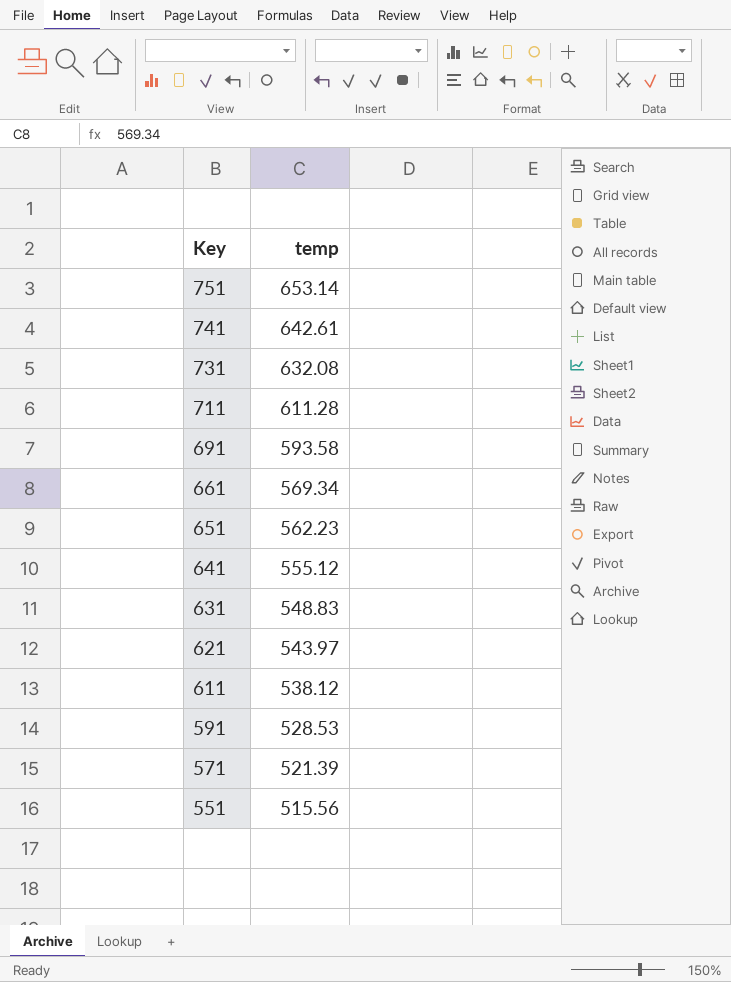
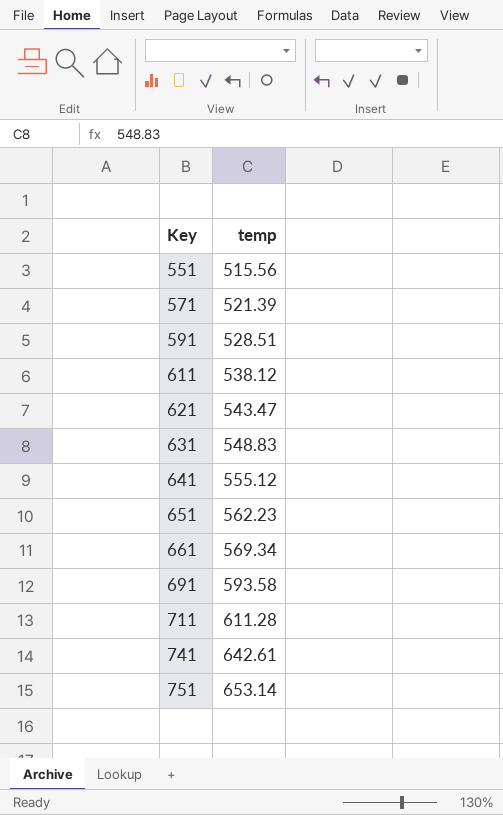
row order: Key descending -> Key ascending
row 731: 632.08 -> none
591 | temp: 528.53 -> 528.51
621 | temp: 543.97 -> 543.47

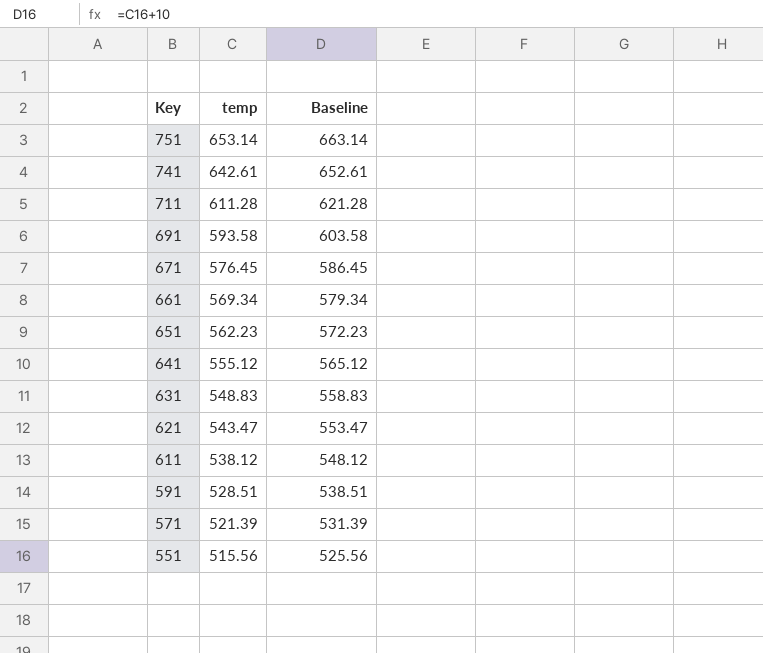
row order: Key ascending -> Key descending
column Baseline | formula: none -> [temp] + 10
row 671: none -> 576.45 | 586.45

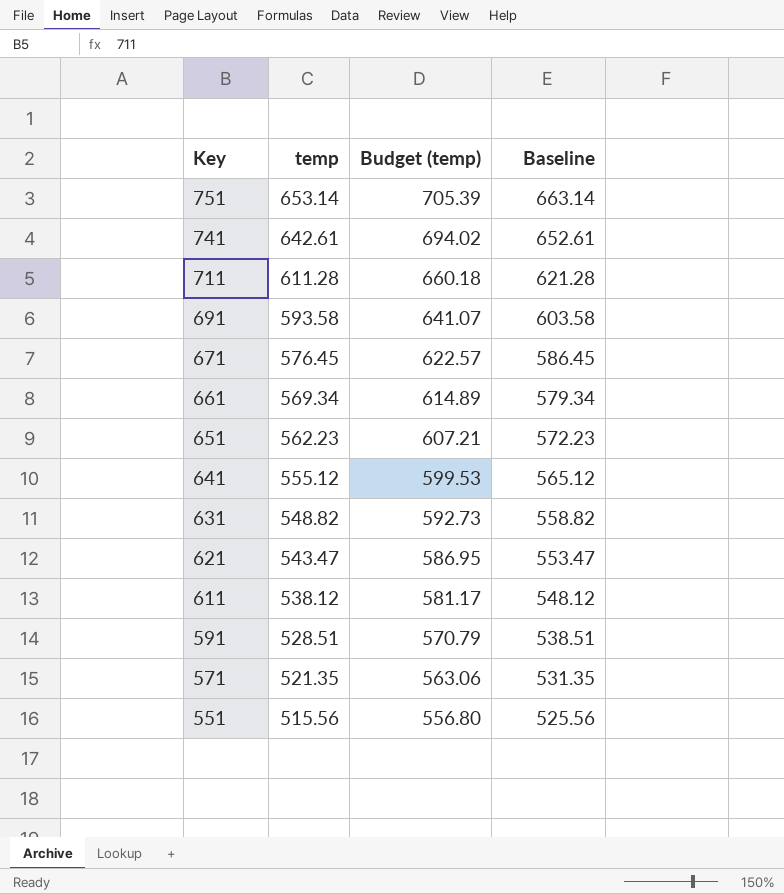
column Budget (temp) | formula: none -> [temp] * 1.08
631 | temp: 548.83 -> 548.82
631 | Baseline: 558.83 -> 558.82
571 | temp: 521.39 -> 521.35
571 | Baseline: 531.39 -> 531.35

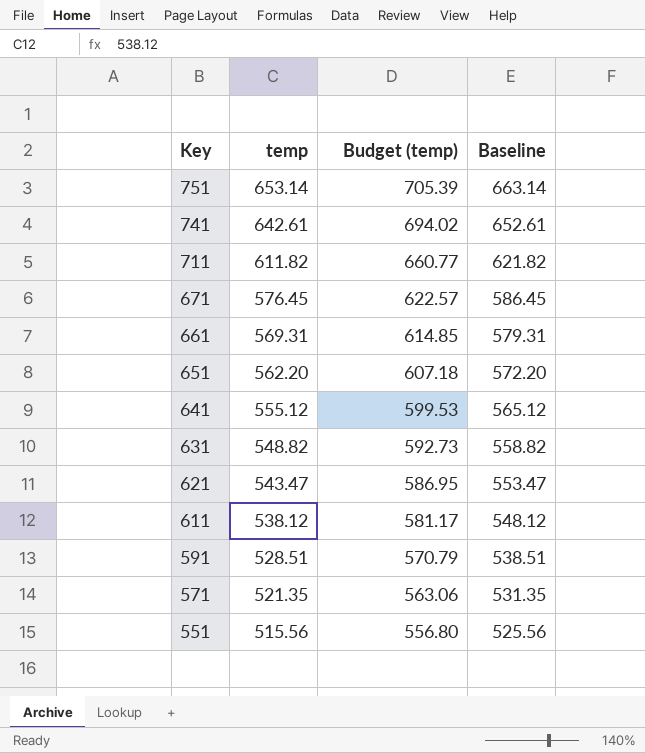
row 691: 593.58 | 641.07 | 603.58 -> none
711 | temp: 611.28 -> 611.82
711 | Budget (temp): 660.18 -> 660.77
711 | Baseline: 621.28 -> 621.82
661 | temp: 569.34 -> 569.31
661 | Budget (temp): 614.89 -> 614.85
661 | Baseline: 579.34 -> 579.31
651 | temp: 562.23 -> 562.20
651 | Budget (temp): 607.21 -> 607.18
651 | Baseline: 572.23 -> 572.20

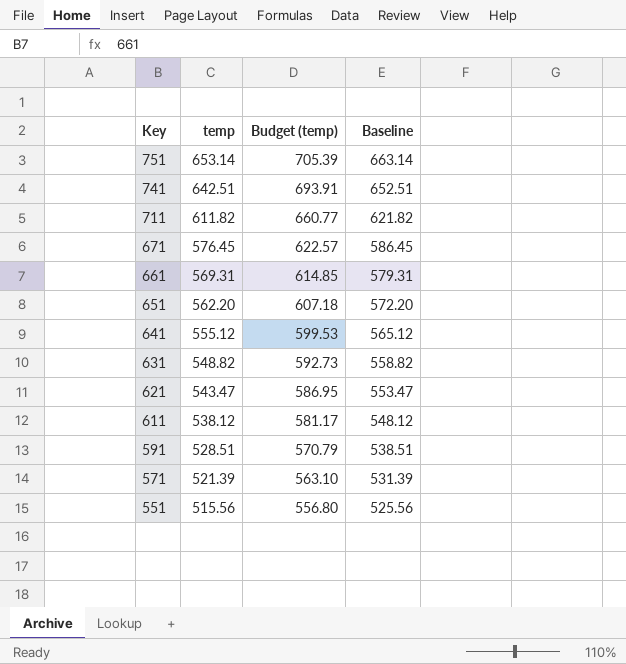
741 | temp: 642.61 -> 642.51
741 | Budget (temp): 694.02 -> 693.91
741 | Baseline: 652.61 -> 652.51
571 | temp: 521.35 -> 521.39
571 | Budget (temp): 563.06 -> 563.10
571 | Baseline: 531.35 -> 531.39

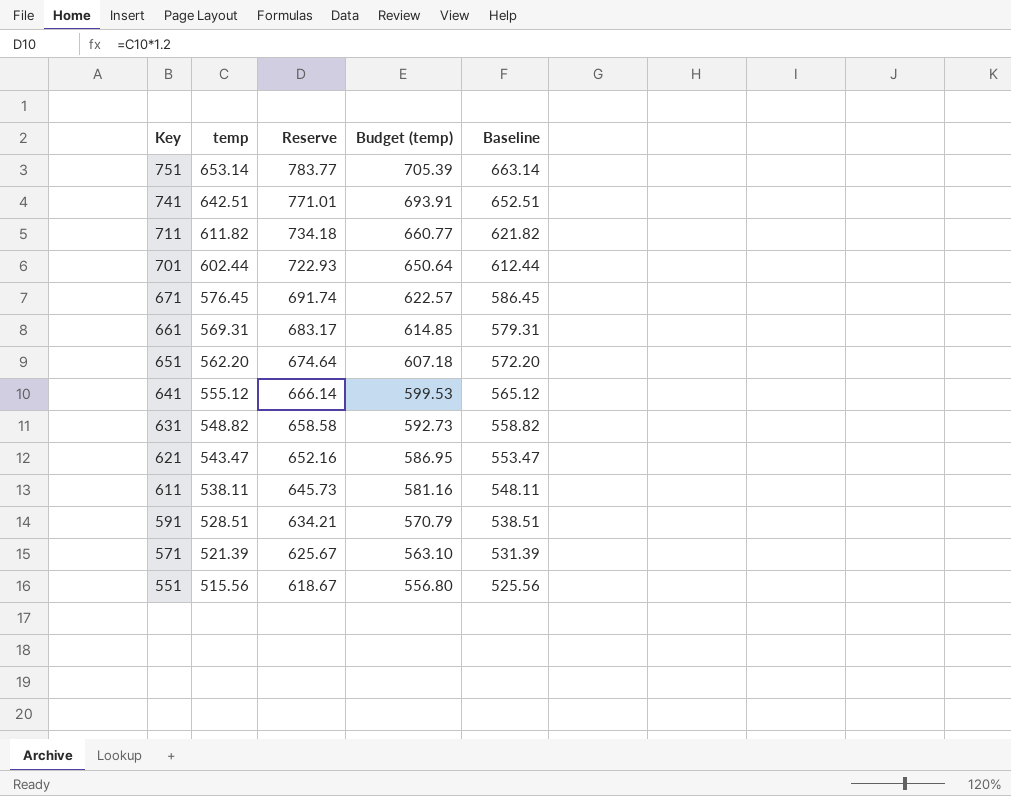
column Reserve | formula: none -> [temp] * 1.2
row 701: none -> 602.44 | 722.93 | 650.64 | 612.44
611 | temp: 538.12 -> 538.11
611 | Budget (temp): 581.17 -> 581.16
611 | Baseline: 548.12 -> 548.11

